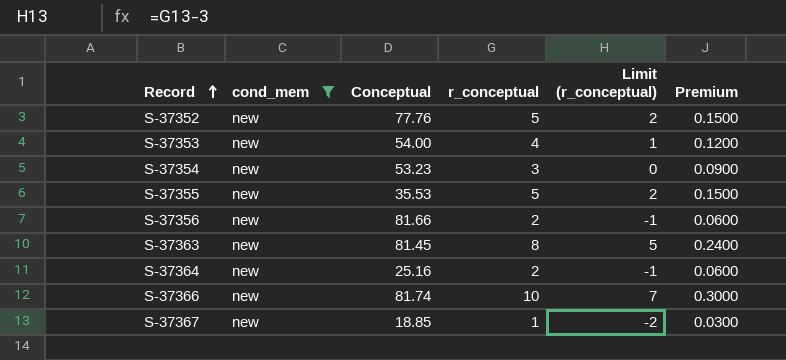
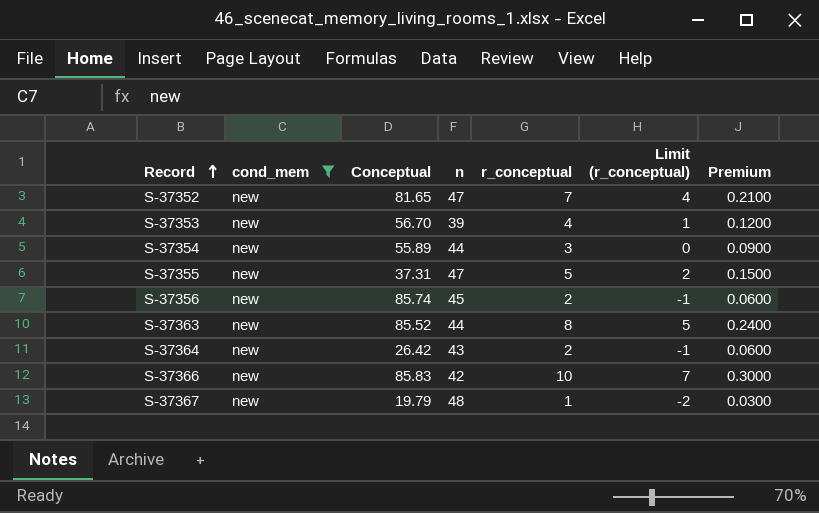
column n | position: none -> 4
S-37352 | Conceptual: 77.76 -> 81.65
S-37352 | r_conceptual: 5 -> 7
S-37352 | Limit (r_conceptual): 2 -> 4
S-37352 | Premium: 0.1500 -> 0.2100
S-37353 | Conceptual: 54.00 -> 56.70
S-37354 | Conceptual: 53.23 -> 55.89
S-37355 | Conceptual: 35.53 -> 37.31
S-37356 | Conceptual: 81.66 -> 85.74
S-37363 | Conceptual: 81.45 -> 85.52
S-37364 | Conceptual: 25.16 -> 26.42
S-37366 | Conceptual: 81.74 -> 85.83
S-37367 | Conceptual: 18.85 -> 19.79

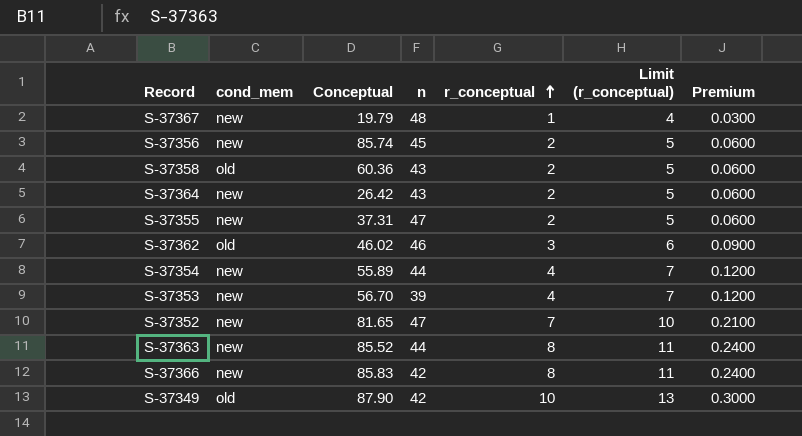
filter: cond_mem = new -> none
row order: Record ascending -> r_conceptual ascending
column Limit (r_conceptual) | formula: [r_conceptual] - 3 -> [r_conceptual] + 3
S-37355 | r_conceptual: 5 -> 2
S-37355 | Premium: 0.1500 -> 0.0600
S-37354 | r_conceptual: 3 -> 4
S-37354 | Premium: 0.0900 -> 0.1200
S-37366 | r_conceptual: 10 -> 8
S-37366 | Premium: 0.3000 -> 0.2400

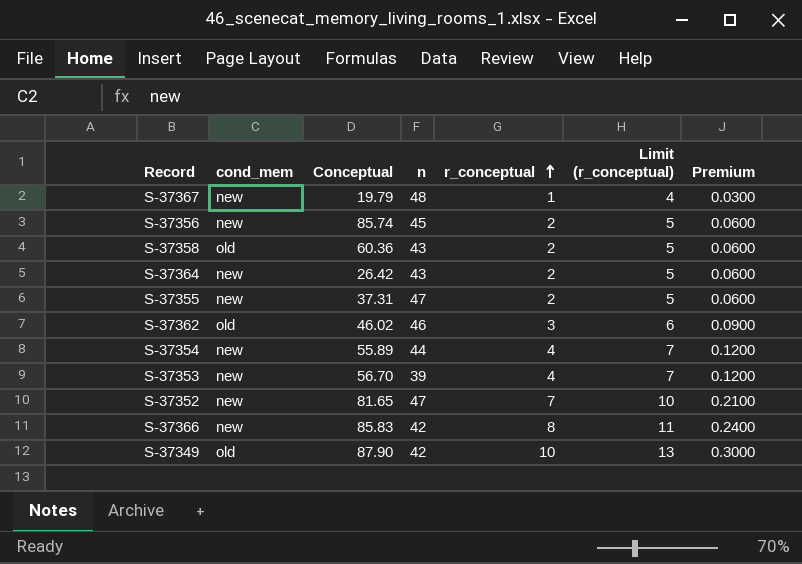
row S-37363: new | 85.52 | 44 | 8 | 11 | 0.2400 -> none

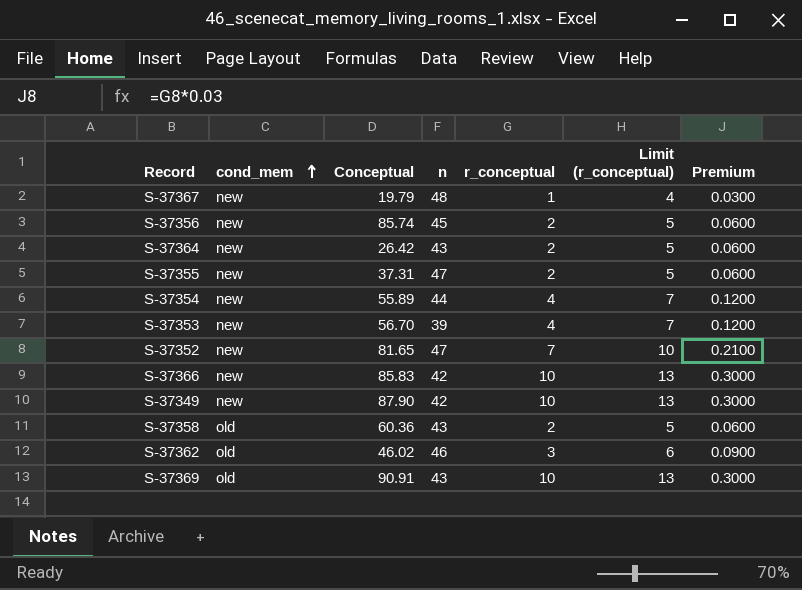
row order: r_conceptual ascending -> cond_mem ascending
S-37366 | r_conceptual: 8 -> 10
S-37366 | Limit (r_conceptual): 11 -> 13
S-37366 | Premium: 0.2400 -> 0.3000
S-37349 | cond_mem: old -> new
row S-37369: none -> old | 90.91 | 43 | 10 | 13 | 0.3000

